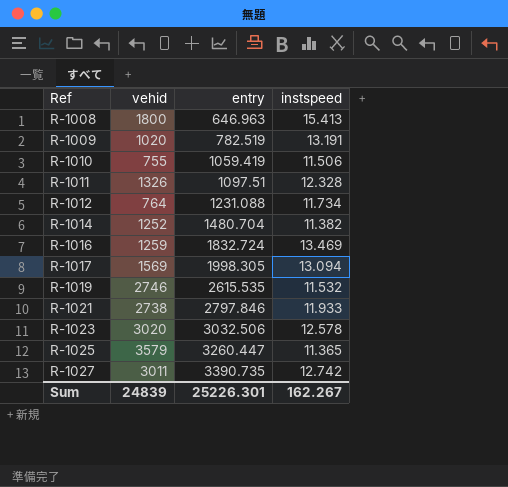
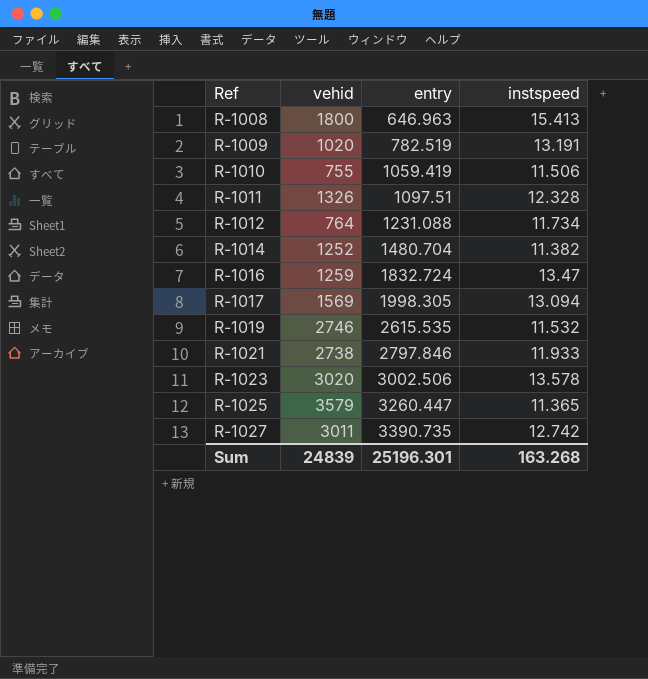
R-1016 | instspeed: 13.469 -> 13.47
R-1023 | entry: 3032.506 -> 3002.506
R-1023 | instspeed: 12.578 -> 13.578
Sum | entry: 25226.301 -> 25196.301
Sum | instspeed: 162.267 -> 163.268

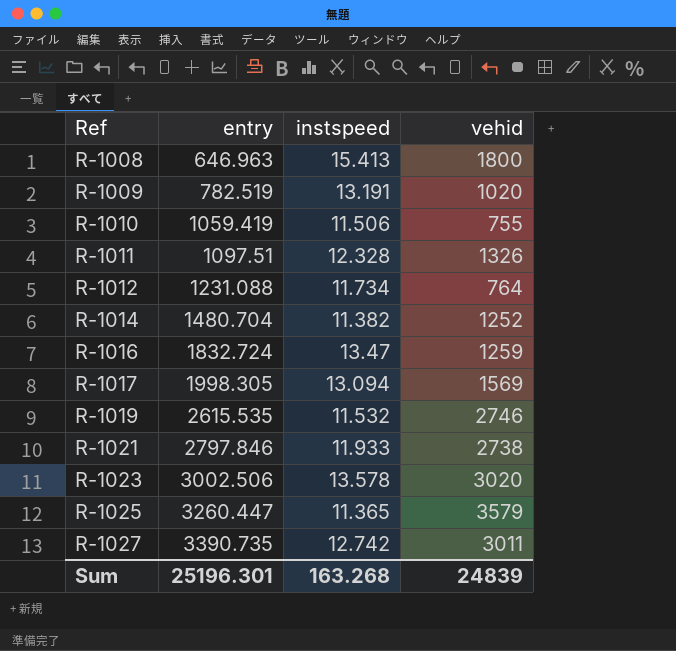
column vehid | position: 2 -> 4

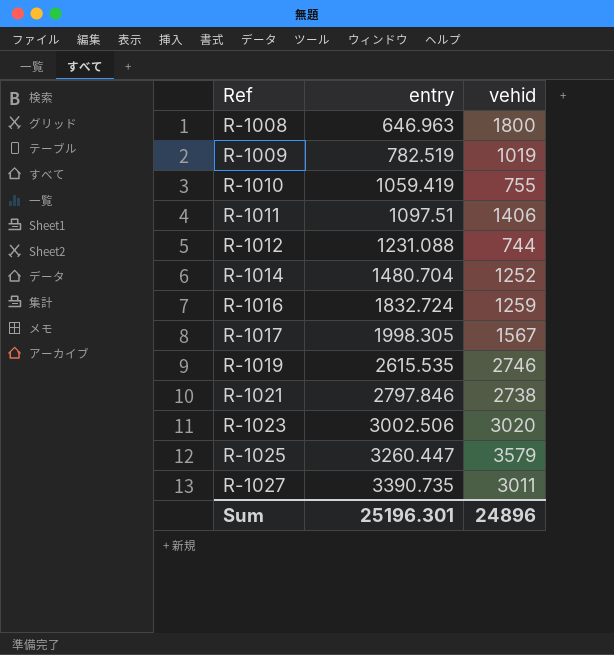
column instspeed | position: 3 -> none
R-1009 | vehid: 1020 -> 1019
R-1011 | vehid: 1326 -> 1406
R-1012 | vehid: 764 -> 744
R-1017 | vehid: 1569 -> 1567
Sum | vehid: 24839 -> 24896

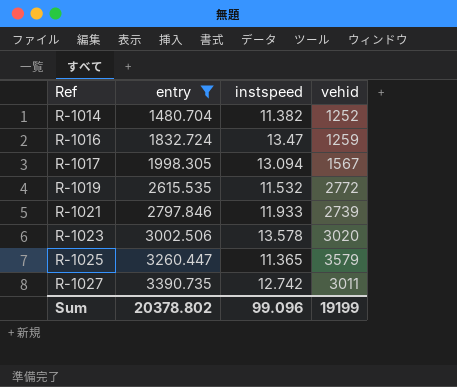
filter: none -> entry >= 1480.704
column instspeed | position: none -> 3
R-1019 | vehid: 2746 -> 2772
R-1021 | vehid: 2738 -> 2739
Sum | entry: 25196.301 -> 20378.802
Sum | vehid: 24896 -> 19199

